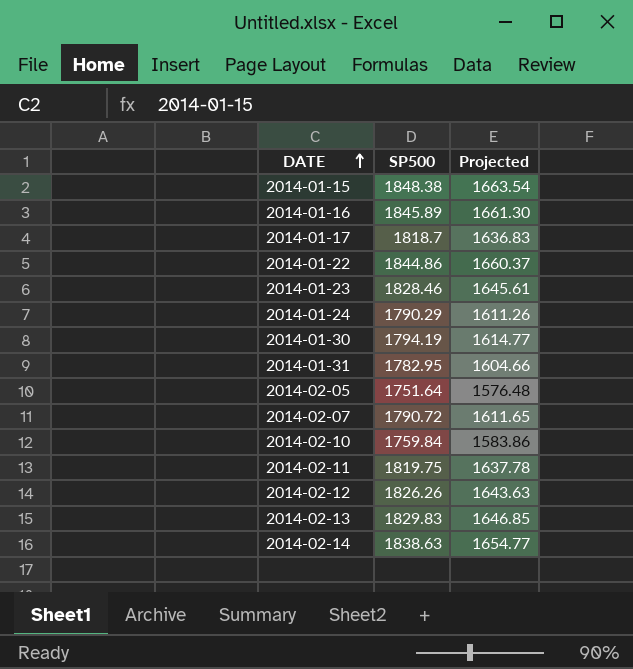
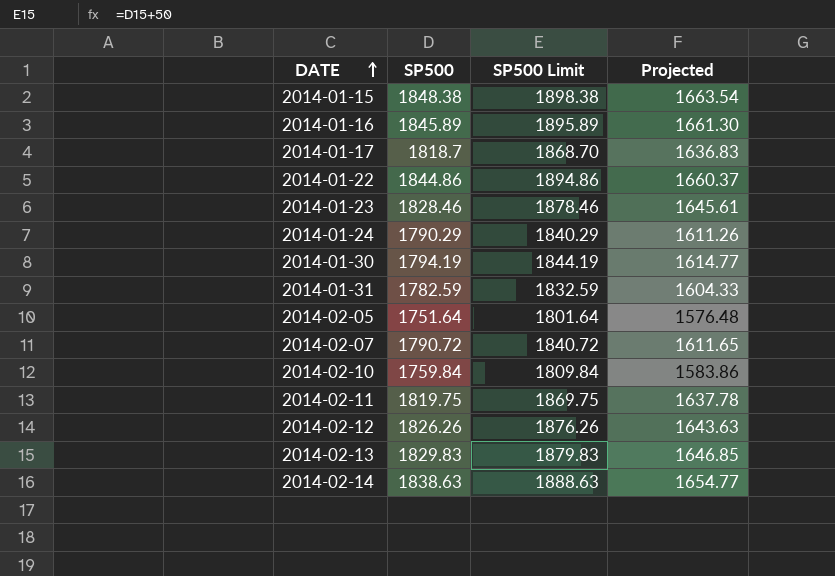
column SP500 Limit | formula: none -> [SP500] + 50
2014-01-31 | SP500: 1782.95 -> 1782.59
2014-01-31 | Projected: 1604.66 -> 1604.33

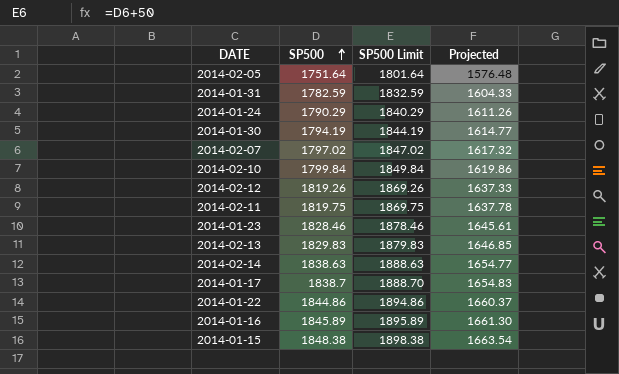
row order: DATE ascending -> SP500 ascending
2014-02-07 | SP500: 1790.72 -> 1797.02
2014-02-07 | SP500 Limit: 1840.72 -> 1847.02
2014-02-07 | Projected: 1611.65 -> 1617.32
2014-02-10 | SP500: 1759.84 -> 1799.84
2014-02-10 | SP500 Limit: 1809.84 -> 1849.84
2014-02-10 | Projected: 1583.86 -> 1619.86
2014-02-12 | SP500: 1826.26 -> 1819.26
2014-02-12 | SP500 Limit: 1876.26 -> 1869.26
2014-02-12 | Projected: 1643.63 -> 1637.33
2014-01-17 | SP500: 1818.7 -> 1838.7
2014-01-17 | SP500 Limit: 1868.70 -> 1888.70
2014-01-17 | Projected: 1636.83 -> 1654.83

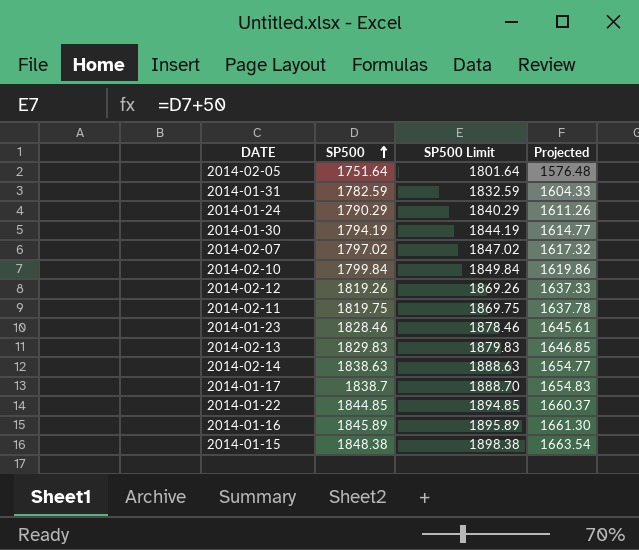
2014-01-22 | SP500: 1844.86 -> 1844.85
2014-01-22 | SP500 Limit: 1894.86 -> 1894.85

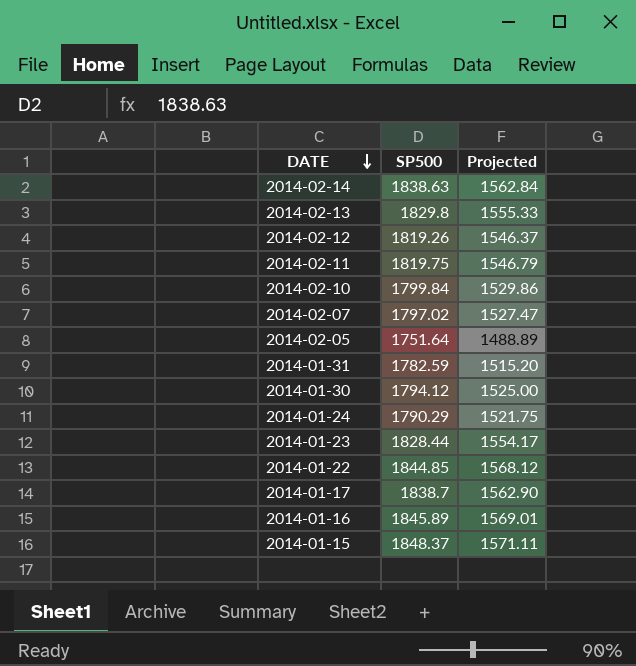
row order: SP500 ascending -> DATE descending
column SP500 Limit | formula: [SP500] + 50 -> none
column Projected | formula: [SP500] * 0.9 -> [SP500] * 0.85
2014-02-13 | SP500: 1829.83 -> 1829.8
2014-01-30 | SP500: 1794.19 -> 1794.12
2014-01-23 | SP500: 1828.46 -> 1828.44
2014-01-15 | SP500: 1848.38 -> 1848.37

